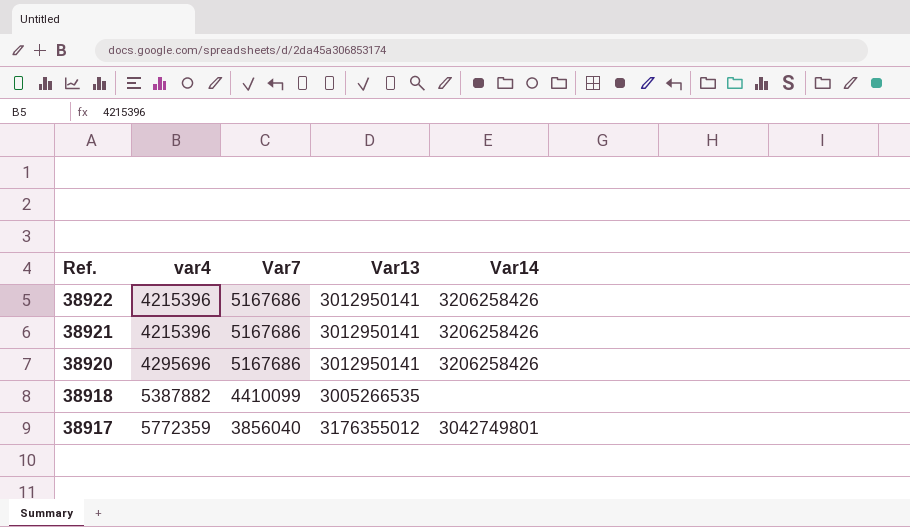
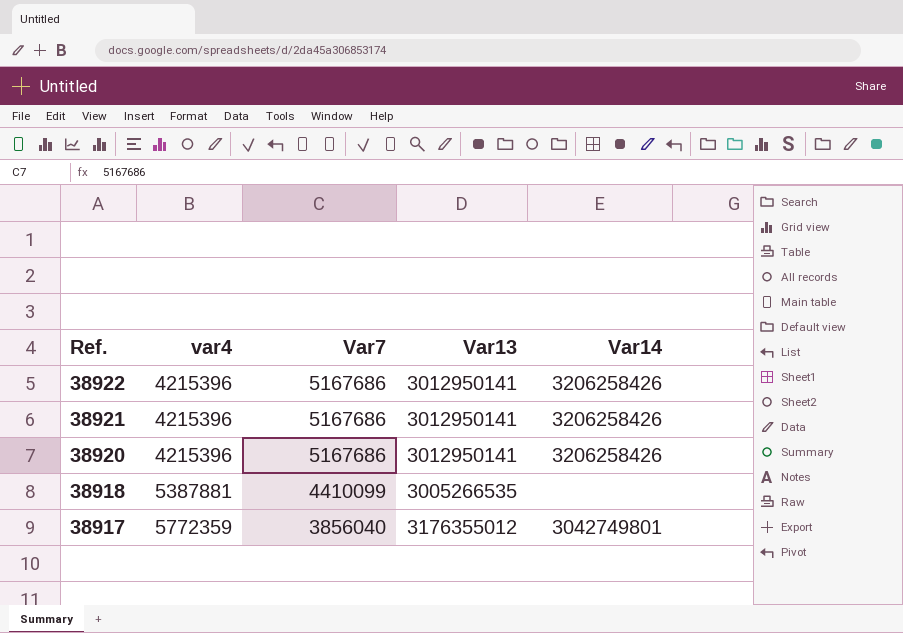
38920 | var4: 4295696 -> 4215396
38918 | var4: 5387882 -> 5387881

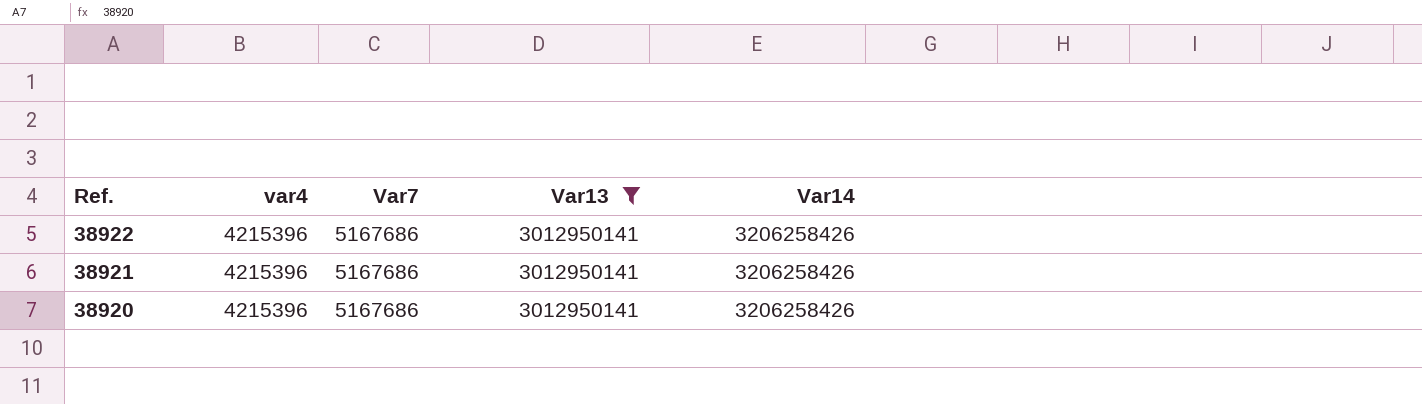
filter: none -> Var13 = 3012950141

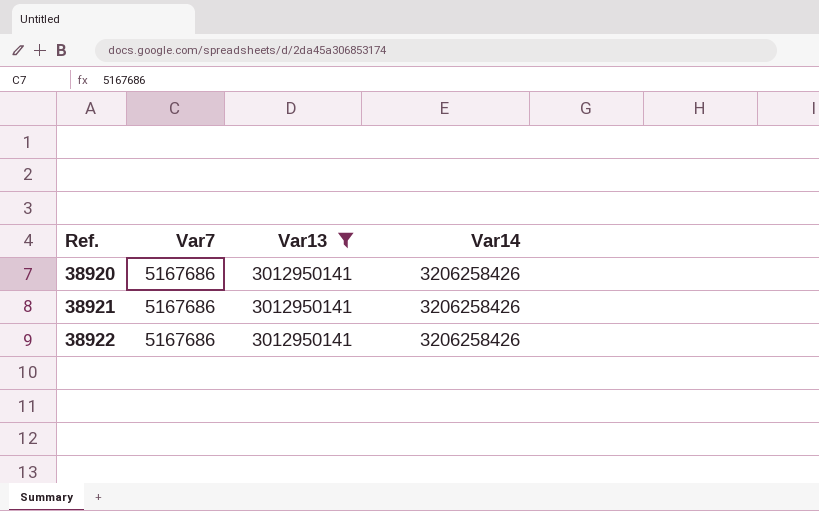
row order: Ref. descending -> Ref. ascending
column var4 | position: 2 -> none

